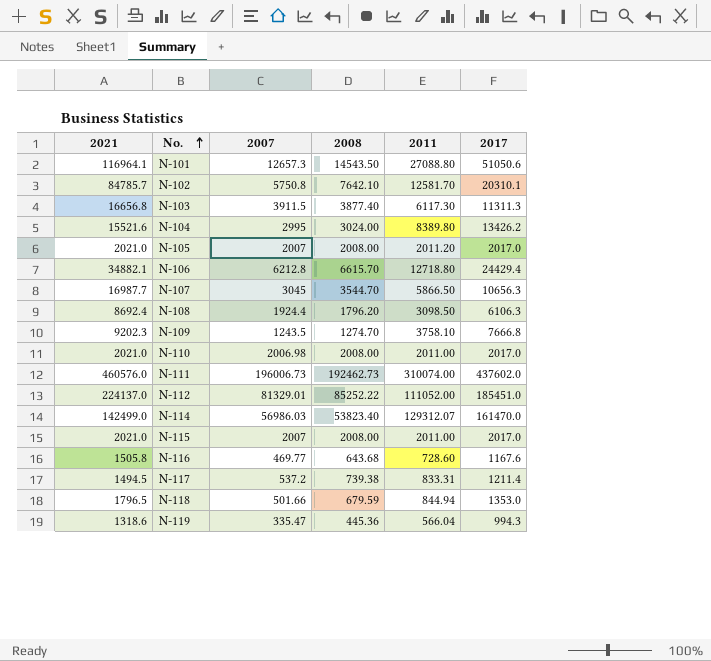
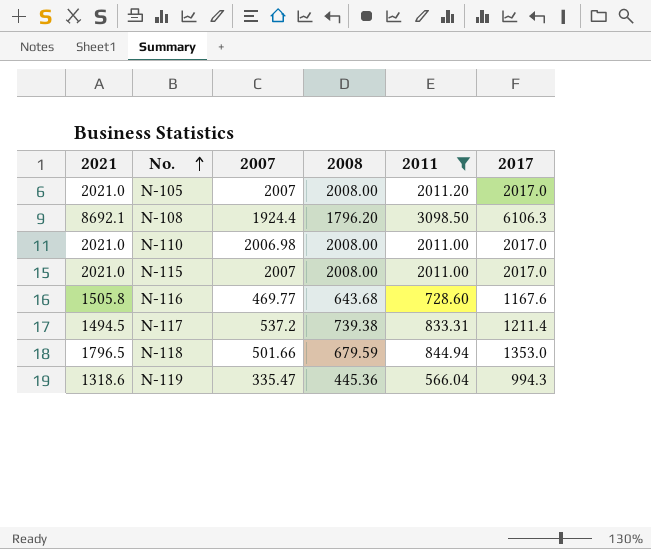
filter: none -> 2011 <= 3098.50
N-108 | 2021: 8692.4 -> 8692.1

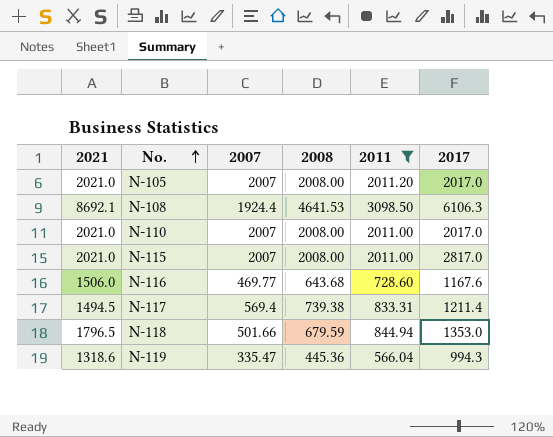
N-108 | 2008: 1796.20 -> 4641.53
N-110 | 2007: 2006.98 -> 2007
N-115 | 2017: 2017.0 -> 2817.0
N-116 | 2021: 1505.8 -> 1506.0
N-117 | 2007: 537.2 -> 569.4

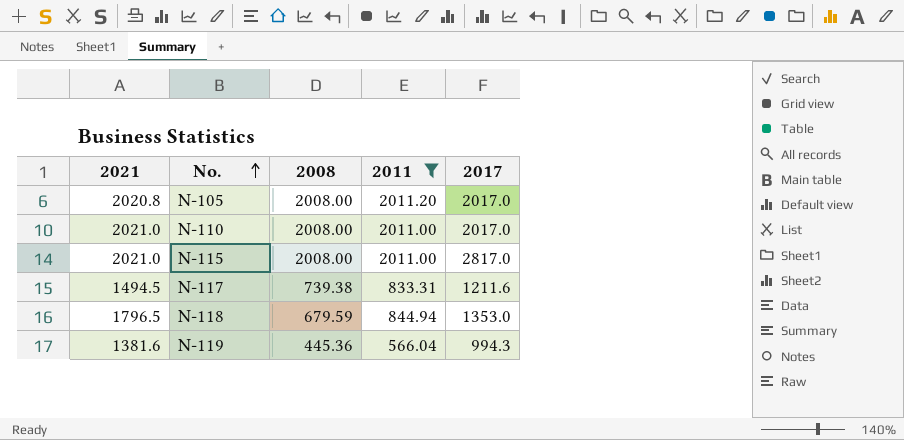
column 2007 | position: 3 -> none
row N-108: 8692.1 | 1924.4 | 4641.53 | 3098.50 | 6106.3 -> none
row N-116: 1506.0 | 469.77 | 643.68 | 728.60 | 1167.6 -> none
N-105 | 2021: 2021.0 -> 2020.8
N-117 | 2017: 1211.4 -> 1211.6
N-119 | 2021: 1318.6 -> 1381.6

